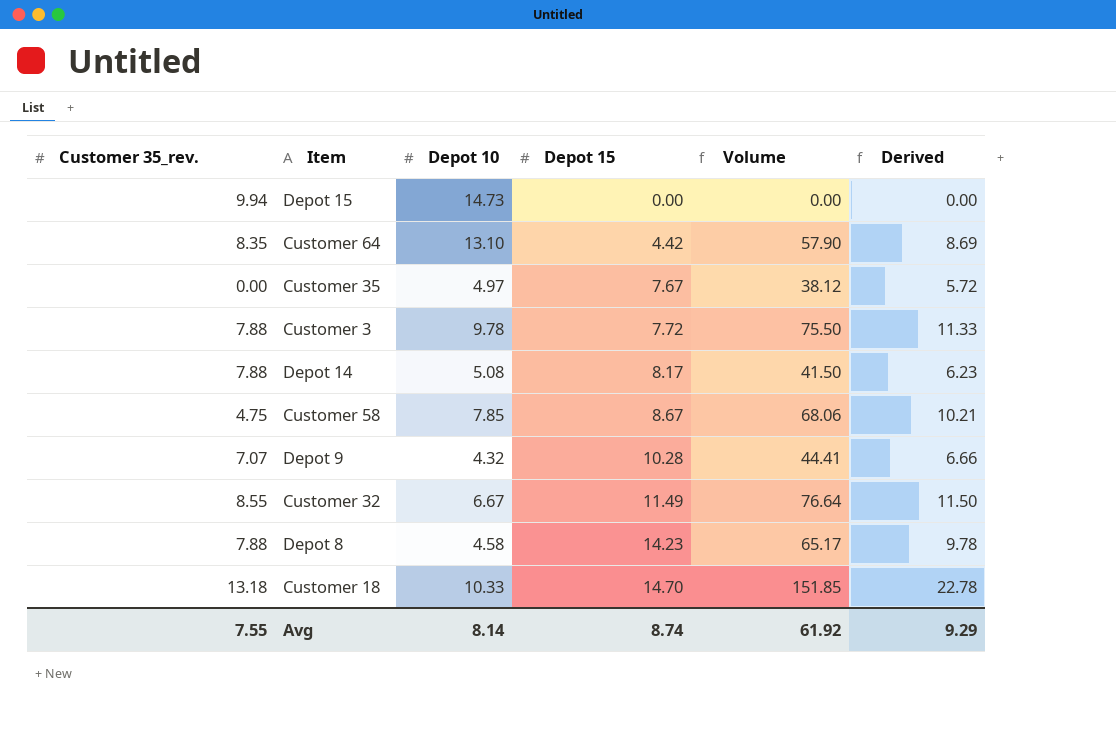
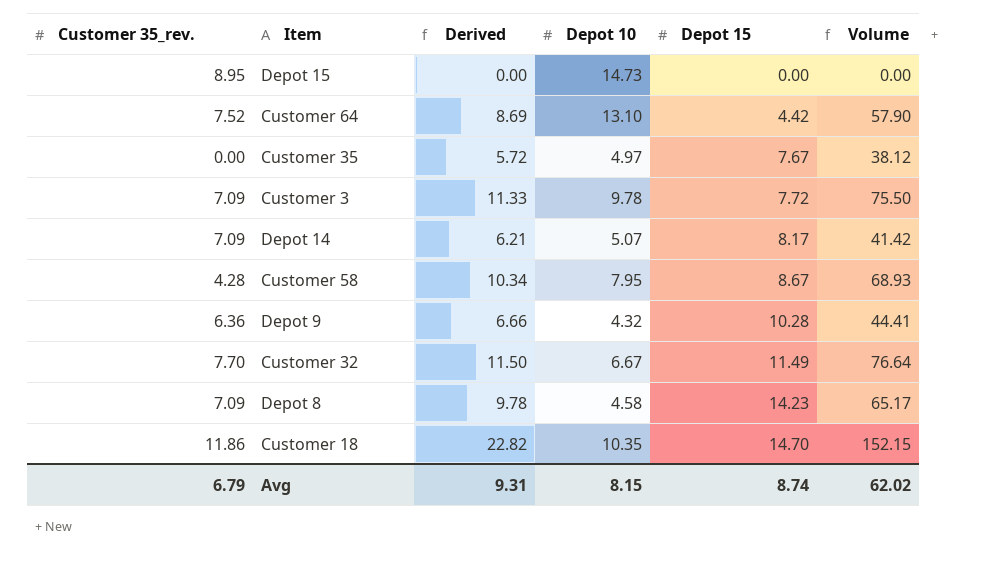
column Derived | position: 6 -> 3
Depot 15 | Customer 35_rev.: 9.94 -> 8.95
Customer 64 | Customer 35_rev.: 8.35 -> 7.52
Customer 3 | Customer 35_rev.: 7.88 -> 7.09
Depot 14 | Customer 35_rev.: 7.88 -> 7.09
Depot 14 | Derived: 6.23 -> 6.21
Depot 14 | Depot 10: 5.08 -> 5.07
Depot 14 | Volume: 41.50 -> 41.42
Customer 58 | Customer 35_rev.: 4.75 -> 4.28
Customer 58 | Derived: 10.21 -> 10.34
Customer 58 | Depot 10: 7.85 -> 7.95
Customer 58 | Volume: 68.06 -> 68.93
Depot 9 | Customer 35_rev.: 7.07 -> 6.36
Customer 32 | Customer 35_rev.: 8.55 -> 7.70
Depot 8 | Customer 35_rev.: 7.88 -> 7.09
Customer 18 | Customer 35_rev.: 13.18 -> 11.86
Customer 18 | Derived: 22.78 -> 22.82
Customer 18 | Depot 10: 10.33 -> 10.35
Customer 18 | Volume: 151.85 -> 152.15
Avg | Customer 35_rev.: 7.55 -> 6.79
Avg | Derived: 9.29 -> 9.31
Avg | Depot 10: 8.14 -> 8.15
Avg | Volume: 61.92 -> 62.02

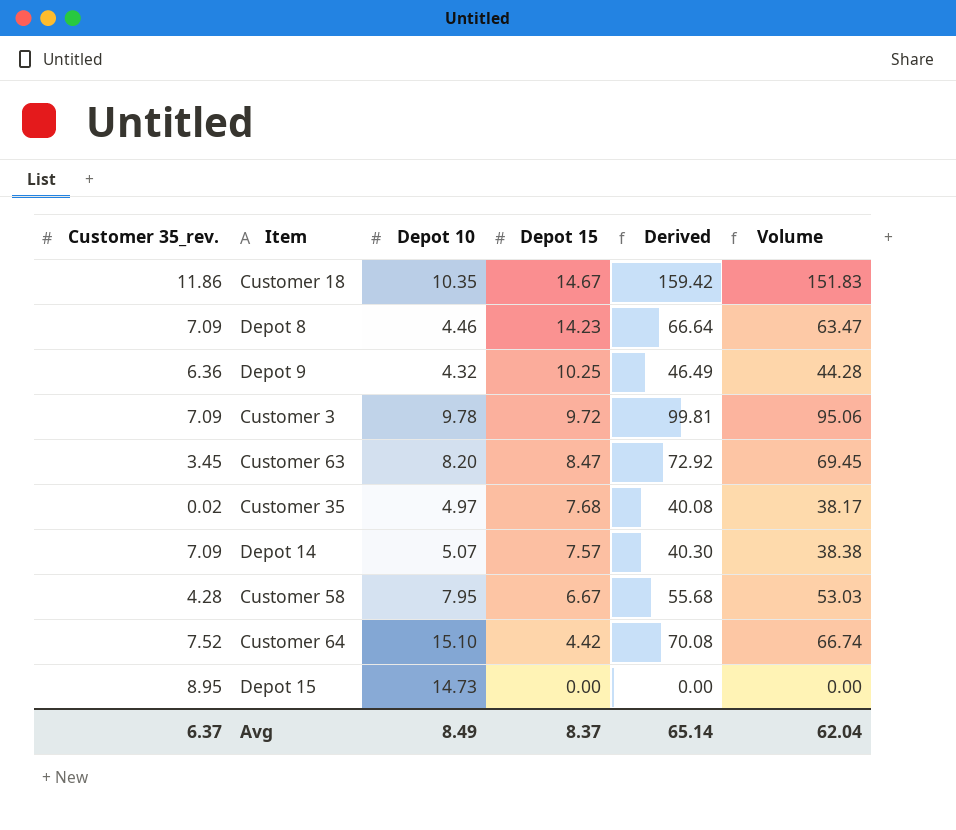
row order: Depot 15 ascending -> Depot 15 descending
column Derived | formula: [Volume] * 0.15 -> [Volume] * 1.05
column Derived | position: 3 -> 5
row Customer 32: 7.70 | 11.50 | 6.67 | 11.49 | 76.64 -> none
Customer 18 | Depot 15: 14.70 -> 14.67
Customer 18 | Volume: 152.15 -> 151.83
Depot 8 | Depot 10: 4.58 -> 4.46
Depot 8 | Volume: 65.17 -> 63.47
Depot 9 | Depot 15: 10.28 -> 10.25
Depot 9 | Volume: 44.41 -> 44.28
Customer 3 | Depot 15: 7.72 -> 9.72
Customer 3 | Volume: 75.50 -> 95.06
row Customer 63: none -> 3.45 | 8.20 | 8.47 | 72.92 | 69.45
Customer 35 | Customer 35_rev.: 0.00 -> 0.02
Customer 35 | Depot 15: 7.67 -> 7.68
Customer 35 | Volume: 38.12 -> 38.17
Depot 14 | Depot 15: 8.17 -> 7.57
Depot 14 | Volume: 41.42 -> 38.38
Customer 58 | Depot 15: 8.67 -> 6.67
Customer 58 | Volume: 68.93 -> 53.03
Customer 64 | Depot 10: 13.10 -> 15.10
Customer 64 | Volume: 57.90 -> 66.74
Avg | Customer 35_rev.: 6.79 -> 6.37
Avg | Depot 10: 8.15 -> 8.49
Avg | Depot 15: 8.74 -> 8.37
Avg | Derived: 9.31 -> 65.14
Avg | Volume: 62.02 -> 62.04

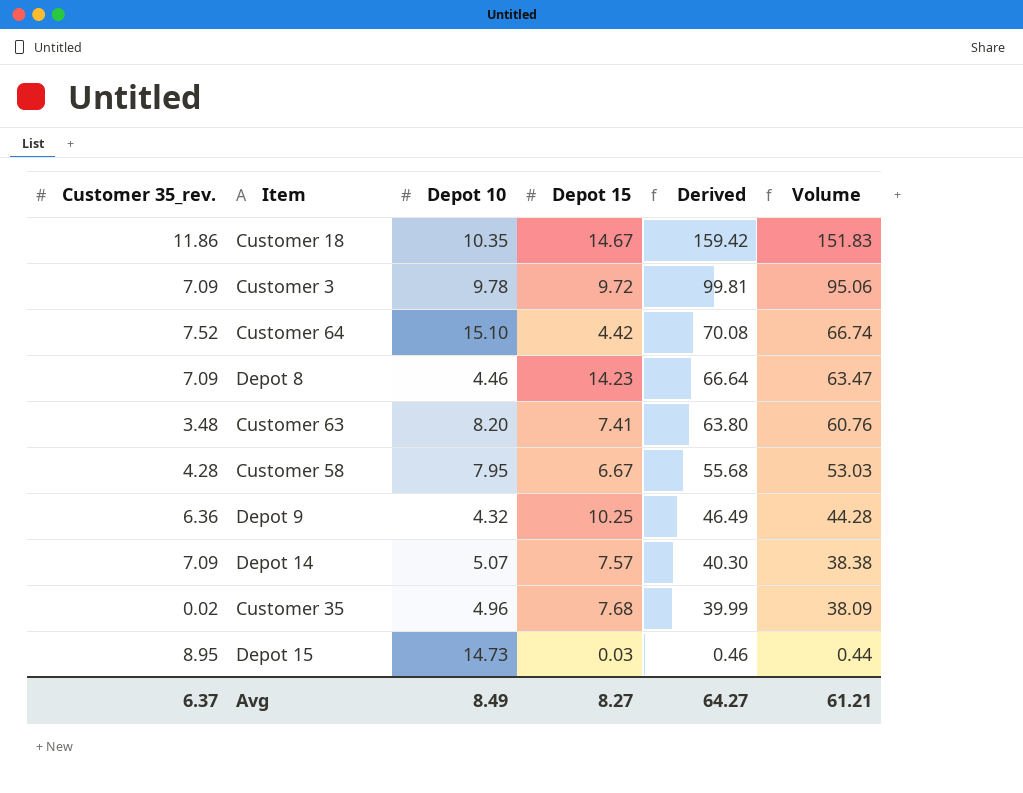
row order: Depot 15 descending -> Derived descending
Customer 63 | Customer 35_rev.: 3.45 -> 3.48
Customer 63 | Depot 15: 8.47 -> 7.41
Customer 63 | Derived: 72.92 -> 63.80
Customer 63 | Volume: 69.45 -> 60.76
Customer 35 | Depot 10: 4.97 -> 4.96
Customer 35 | Derived: 40.08 -> 39.99
Customer 35 | Volume: 38.17 -> 38.09
Depot 15 | Depot 15: 0.00 -> 0.03
Depot 15 | Derived: 0.00 -> 0.46
Depot 15 | Volume: 0.00 -> 0.44
Avg | Depot 15: 8.37 -> 8.27
Avg | Derived: 65.14 -> 64.27
Avg | Volume: 62.04 -> 61.21

